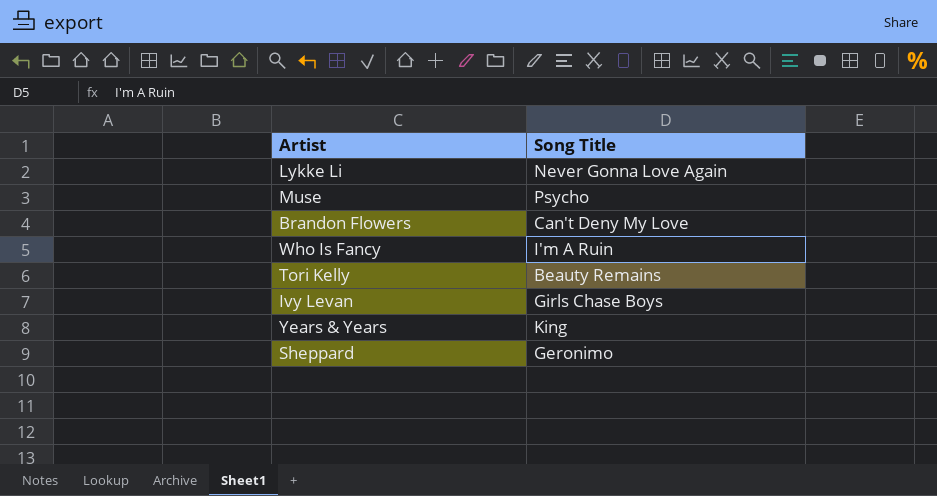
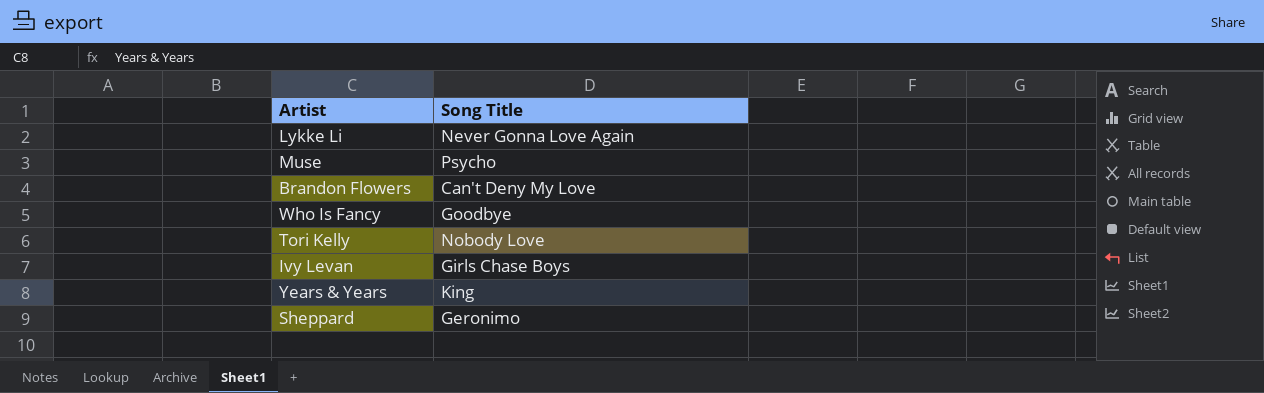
Who Is Fancy | Song Title: I'm A Ruin -> Goodbye
Tori Kelly | Song Title: Beauty Remains -> Nobody Love

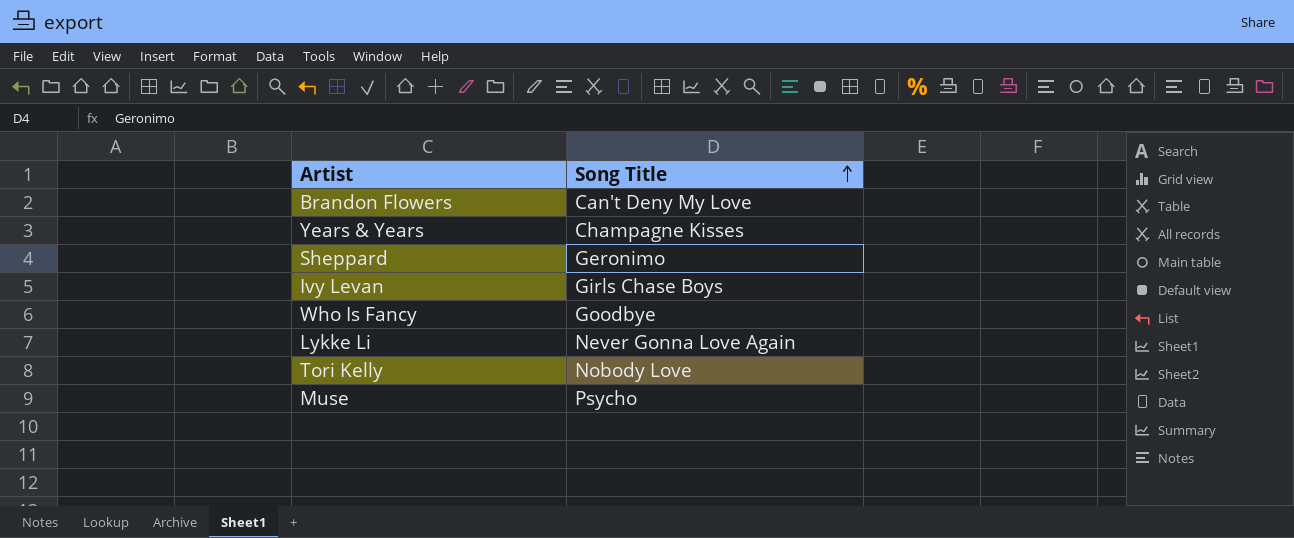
row order: none -> Song Title ascending
Years & Years | Song Title: King -> Champagne Kisses

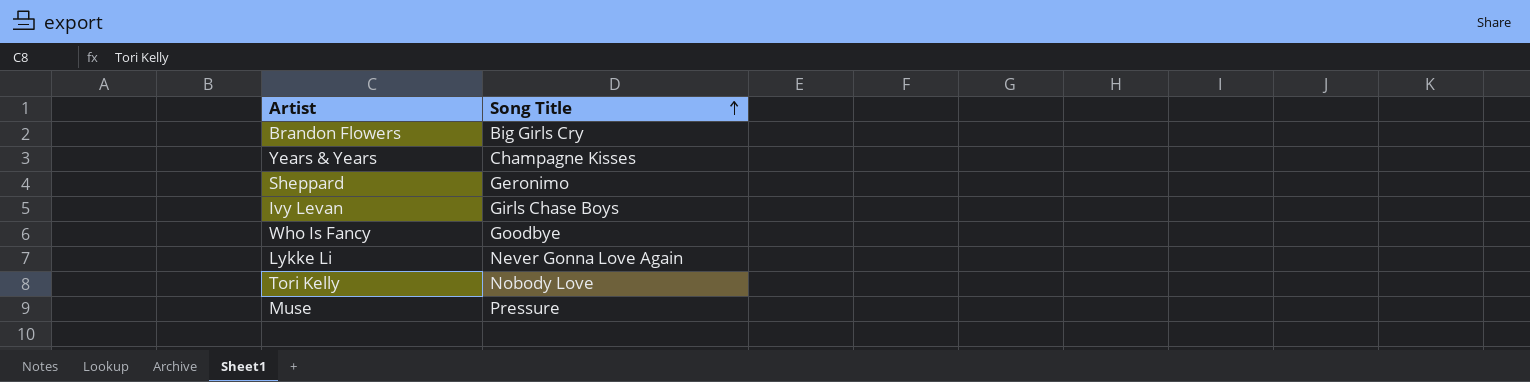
Brandon Flowers | Song Title: Can't Deny My Love -> Big Girls Cry
Muse | Song Title: Psycho -> Pressure

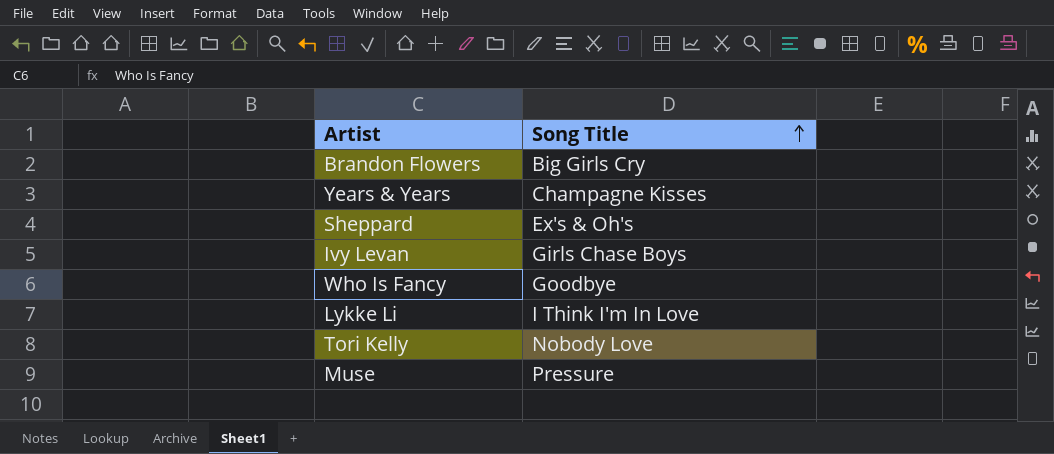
Sheppard | Song Title: Geronimo -> Ex's & Oh's
Lykke Li | Song Title: Never Gonna Love Again -> I Think I'm In Love

